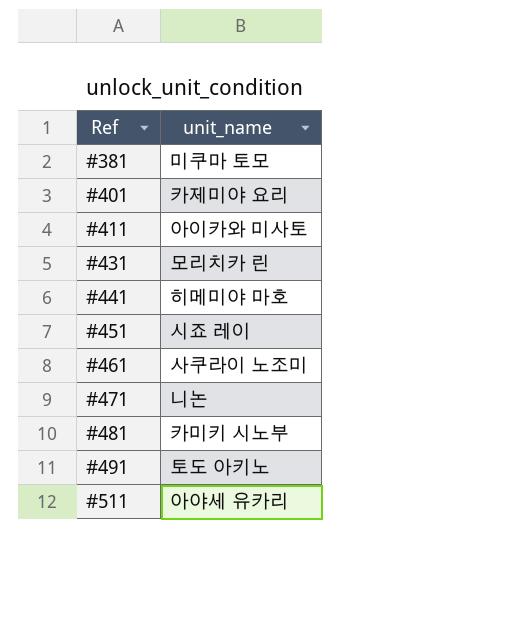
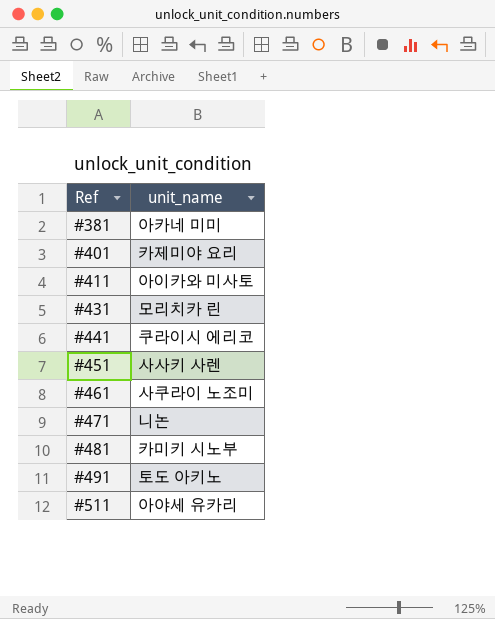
#381 | unit_name: 미쿠마 토모 -> 아카네 미미
#441 | unit_name: 히메미야 마호 -> 쿠라이시 에리코
#451 | unit_name: 시죠 레이 -> 사사키 사렌

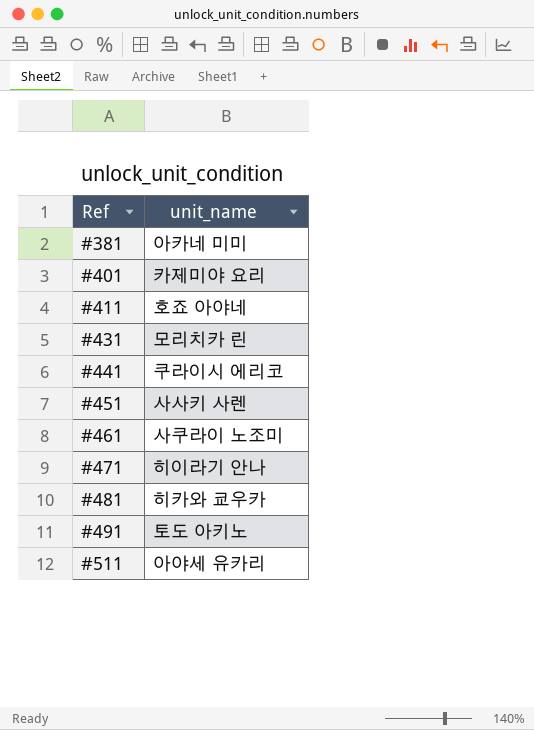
#411 | unit_name: 아이카와 미사토 -> 호죠 아야네
#471 | unit_name: 니논 -> 히이라기 안나
#481 | unit_name: 카미키 시노부 -> 히카와 쿄우카

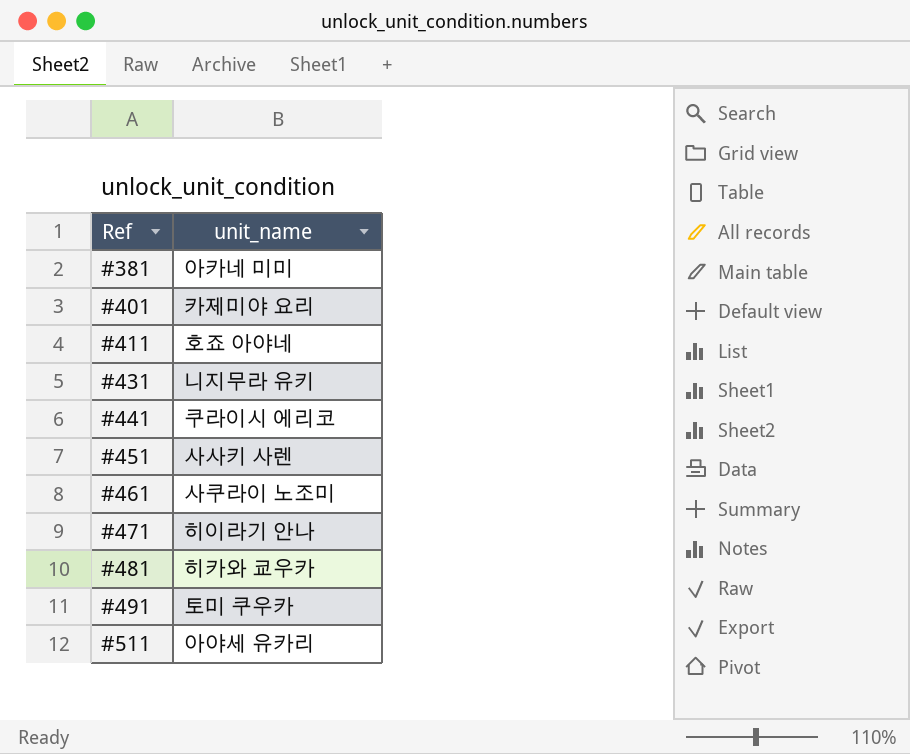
#431 | unit_name: 모리치카 린 -> 니지무라 유키
#491 | unit_name: 토도 아키노 -> 토미 쿠우카

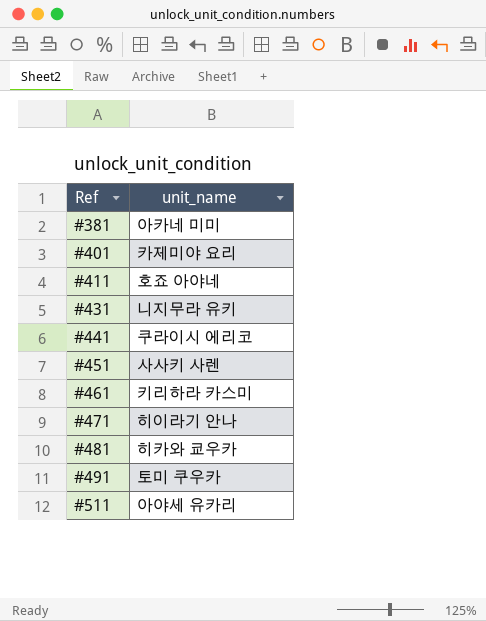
#461 | unit_name: 사쿠라이 노조미 -> 키리하라 카스미

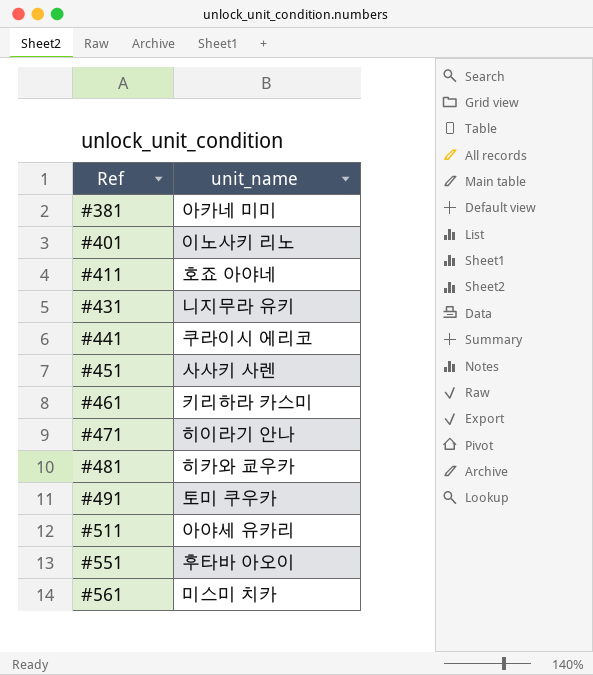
#401 | unit_name: 카제미야 요리 -> 이노사키 리노
row #551: none -> 후타바 아오이
row #561: none -> 미스미 치카

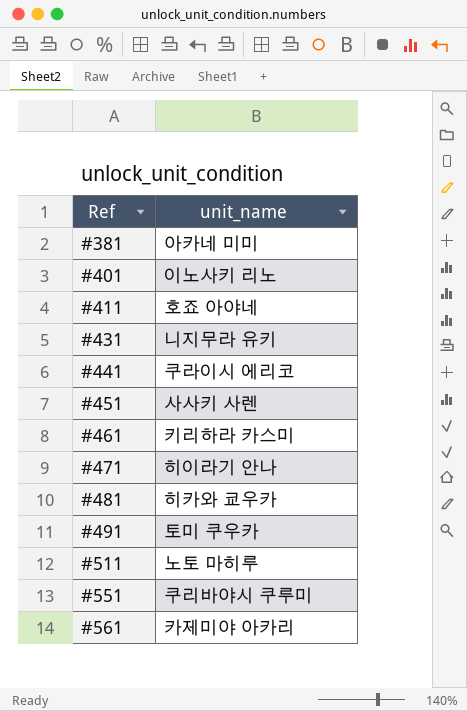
#511 | unit_name: 아야세 유카리 -> 노토 마히루
#551 | unit_name: 후타바 아오이 -> 쿠리바야시 쿠루미
#561 | unit_name: 미스미 치카 -> 카제미야 아카리

